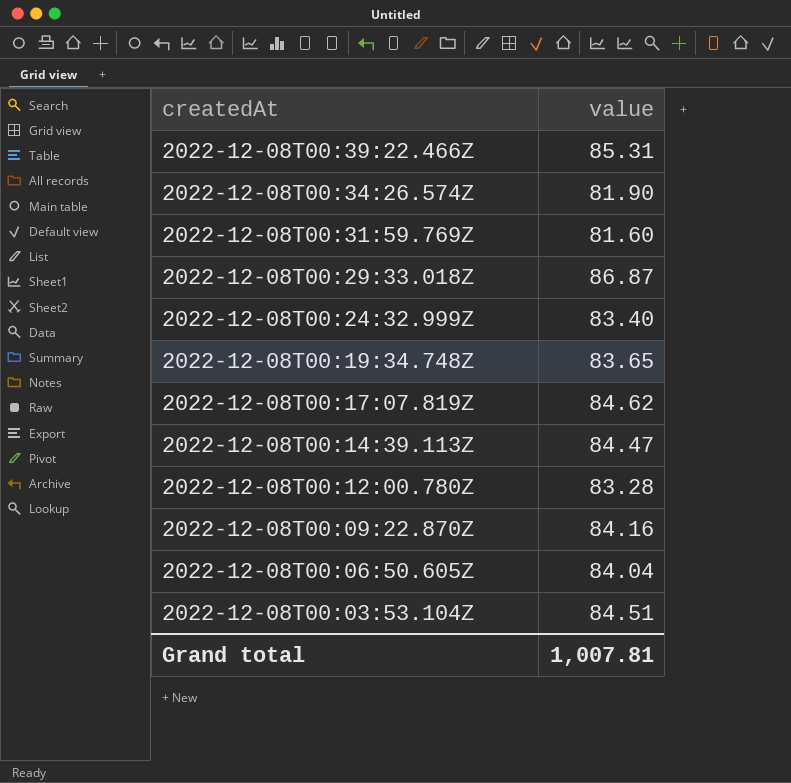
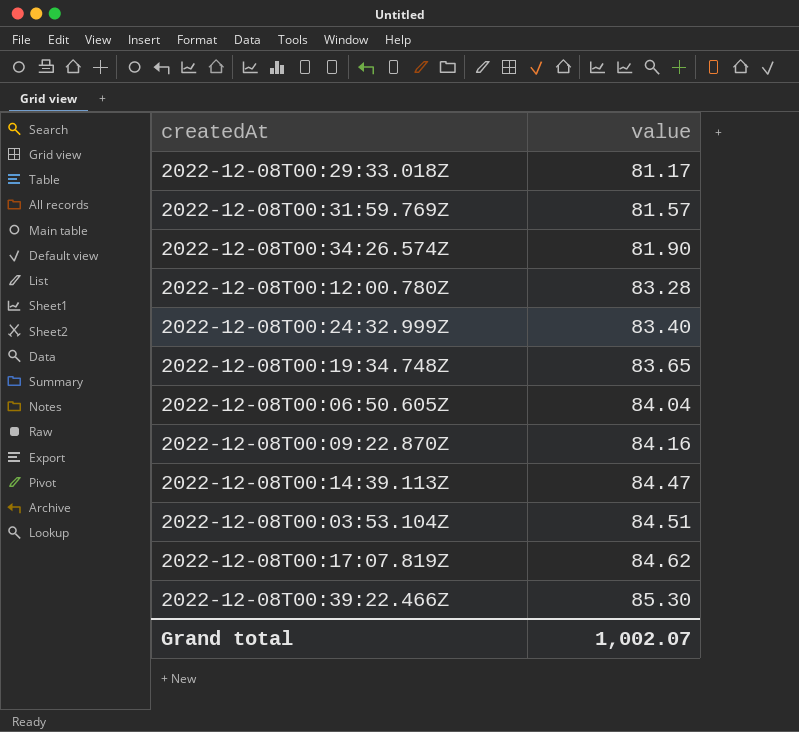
row order: createdAt descending -> value ascending
2022-12-08T00:29:33.018Z | value: 86.87 -> 81.17
2022-12-08T00:31:59.769Z | value: 81.60 -> 81.57
2022-12-08T00:39:22.466Z | value: 85.31 -> 85.30
Grand total | value: 1,007.81 -> 1,002.07

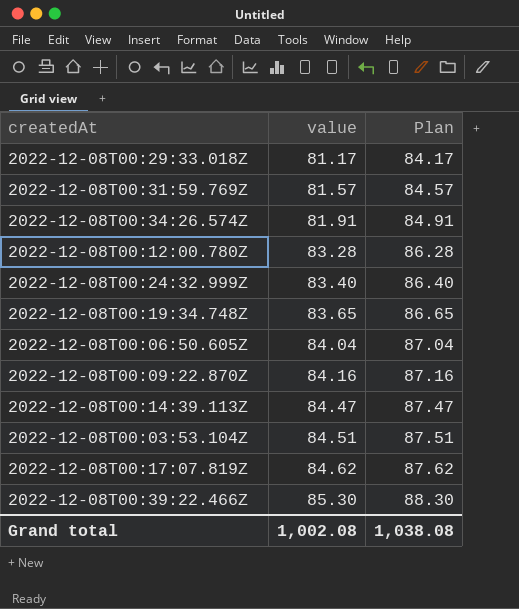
column Plan | formula: none -> [value] + 3
2022-12-08T00:34:26.574Z | value: 81.90 -> 81.91
Grand total | value: 1,002.07 -> 1,002.08

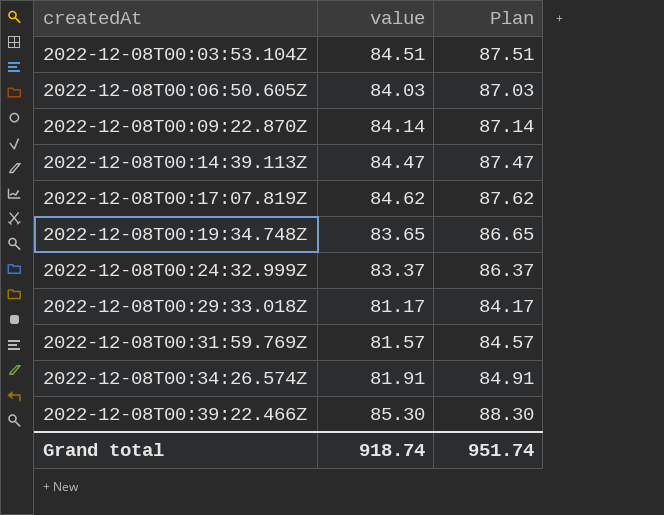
row order: value ascending -> createdAt ascending
row 2022-12-08T00:12:00.780Z: 83.28 | 86.28 -> none
2022-12-08T00:06:50.605Z | value: 84.04 -> 84.03
2022-12-08T00:06:50.605Z | Plan: 87.04 -> 87.03
2022-12-08T00:09:22.870Z | value: 84.16 -> 84.14
2022-12-08T00:09:22.870Z | Plan: 87.16 -> 87.14
2022-12-08T00:24:32.999Z | value: 83.40 -> 83.37
2022-12-08T00:24:32.999Z | Plan: 86.40 -> 86.37
Grand total | value: 1,002.08 -> 918.74
Grand total | Plan: 1,038.08 -> 951.74

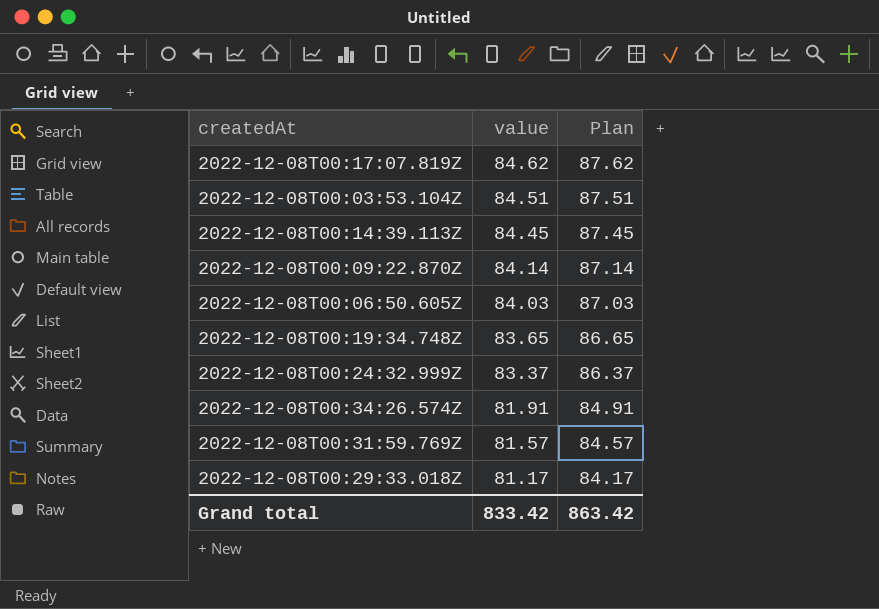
row order: createdAt ascending -> value descending
row 2022-12-08T00:39:22.466Z: 85.30 | 88.30 -> none
2022-12-08T00:14:39.113Z | value: 84.47 -> 84.45
2022-12-08T00:14:39.113Z | Plan: 87.47 -> 87.45
Grand total | value: 918.74 -> 833.42
Grand total | Plan: 951.74 -> 863.42

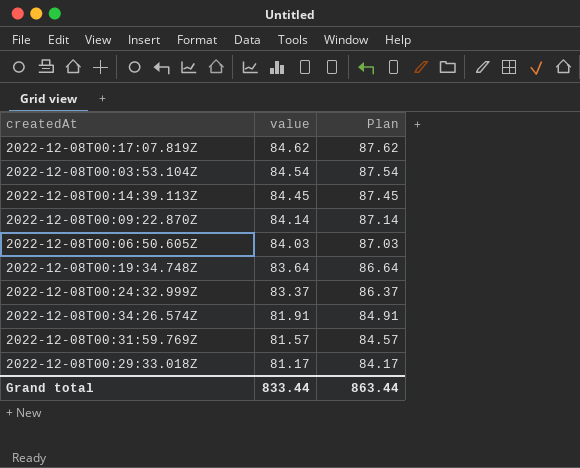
2022-12-08T00:03:53.104Z | value: 84.51 -> 84.54
2022-12-08T00:03:53.104Z | Plan: 87.51 -> 87.54
2022-12-08T00:19:34.748Z | value: 83.65 -> 83.64
2022-12-08T00:19:34.748Z | Plan: 86.65 -> 86.64
Grand total | value: 833.42 -> 833.44
Grand total | Plan: 863.42 -> 863.44

